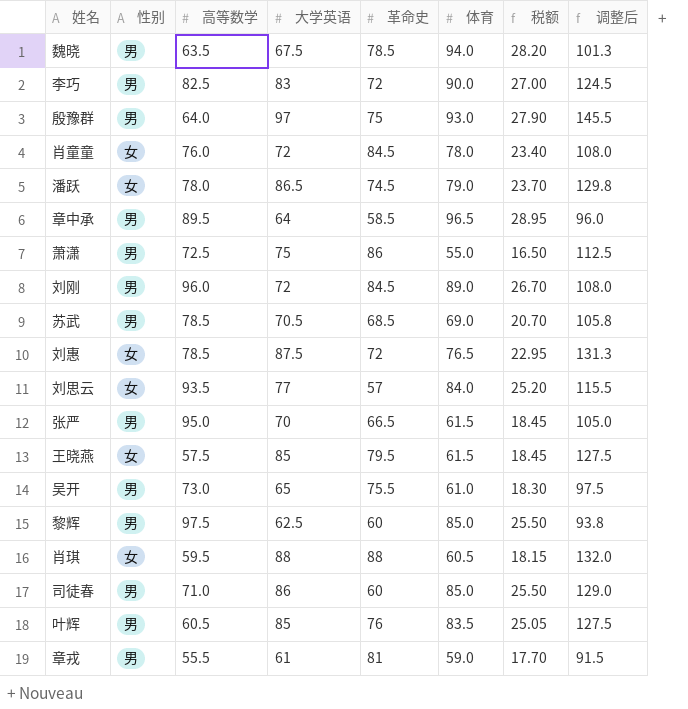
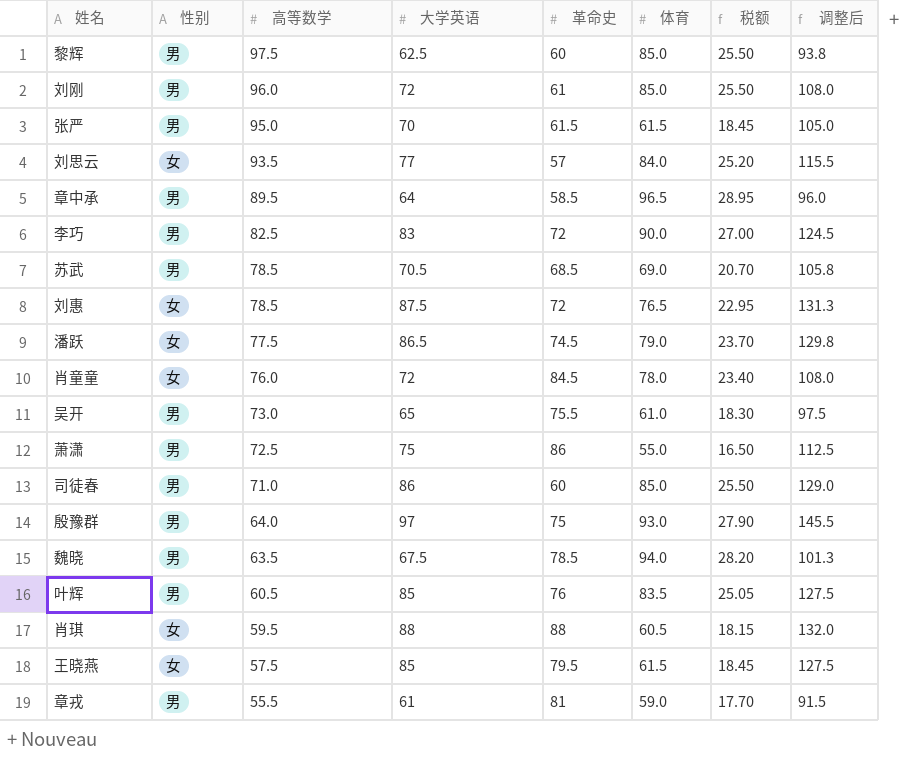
row order: none -> 高等数学 descending
刘刚 | 革命史: 84.5 -> 61
刘刚 | 体育: 89.0 -> 85.0
刘刚 | 税额: 26.70 -> 25.50
张严 | 革命史: 66.5 -> 61.5
潘跃 | 高等数学: 78.0 -> 77.5

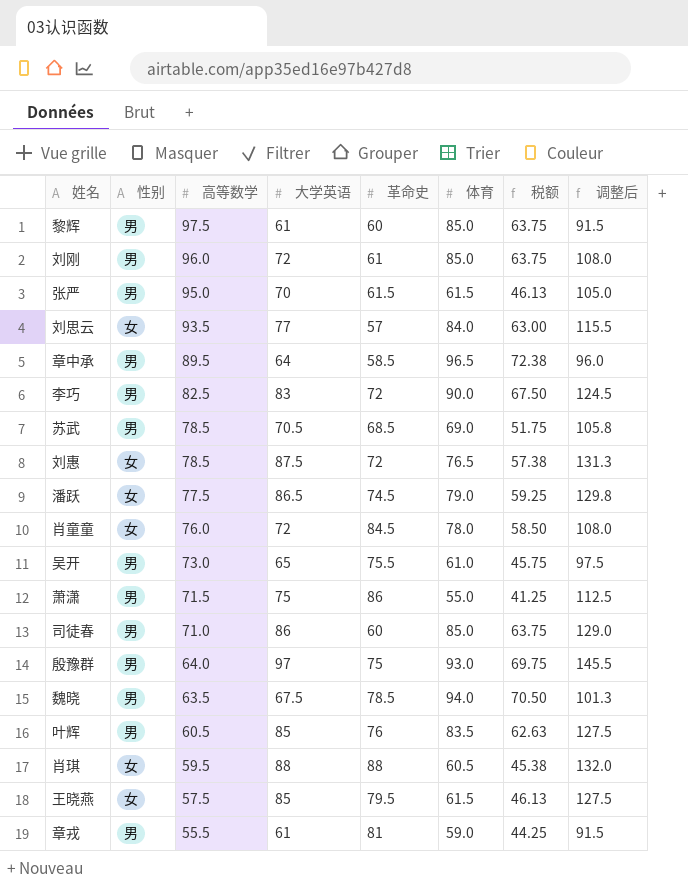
column 税额 | formula: [体育] * 0.3 -> [体育] * 0.75
黎辉 | 大学英语: 62.5 -> 61
黎辉 | 调整后: 93.8 -> 91.5
萧潇 | 高等数学: 72.5 -> 71.5

